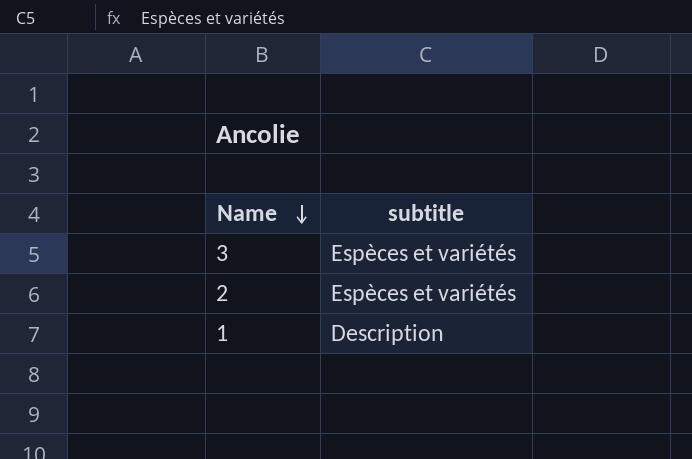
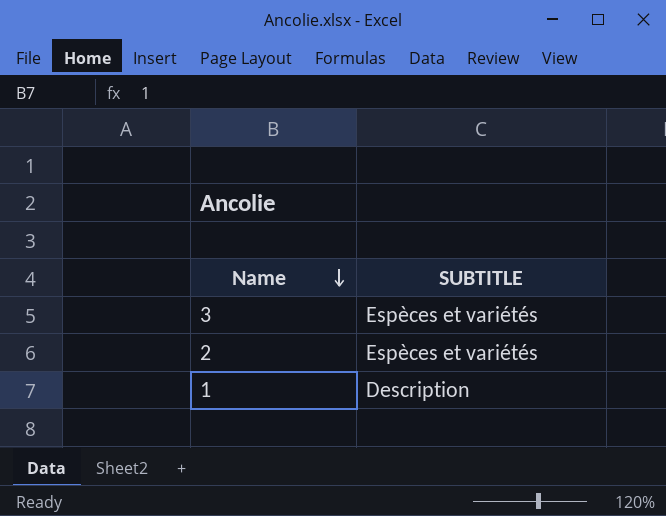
column name: subtitle -> SUBTITLE

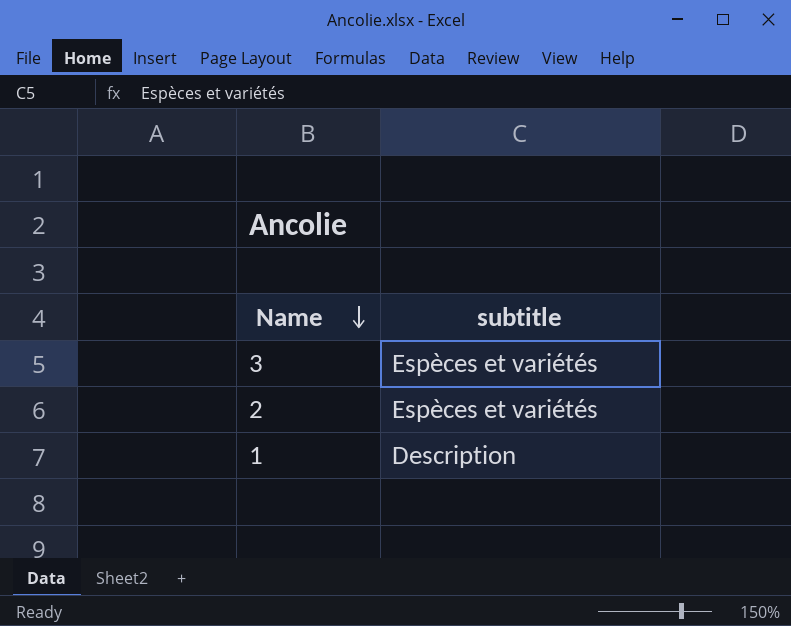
column name: SUBTITLE -> subtitle

